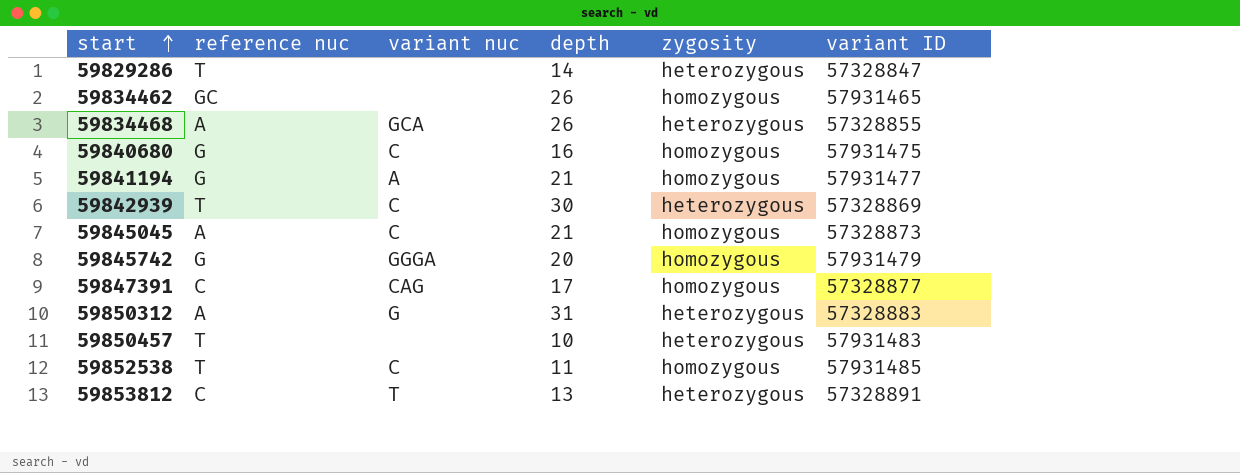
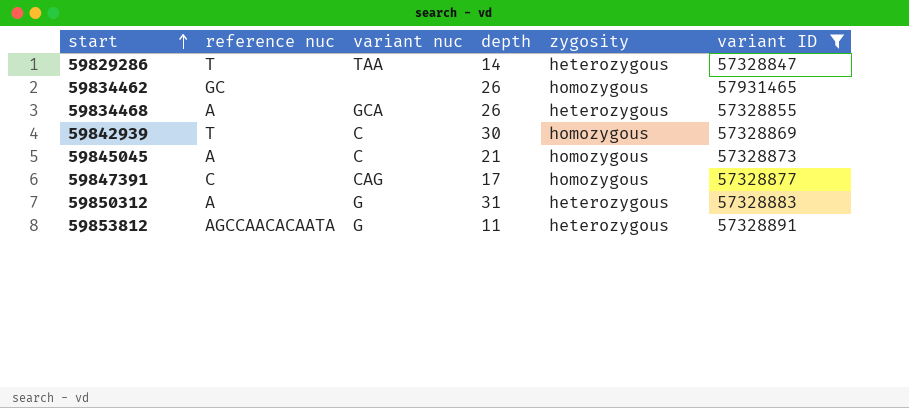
filter: none -> variant ID <= 57931465
59829286 | variant nuc: none -> TAA
59842939 | zygosity: heterozygous -> homozygous
59853812 | reference nuc: C -> AGCCAACACAATA
59853812 | variant nuc: T -> G
59853812 | depth: 13 -> 11

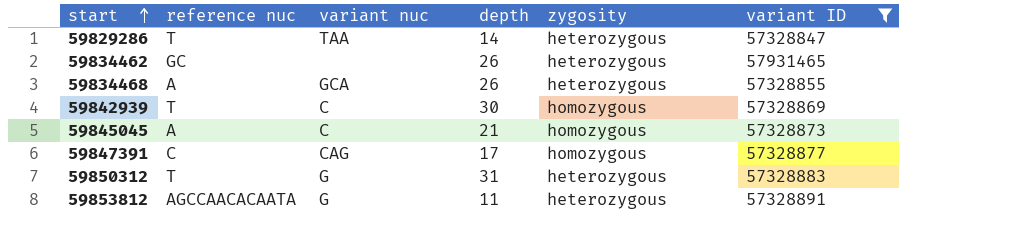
59834462 | zygosity: homozygous -> heterozygous
59850312 | reference nuc: A -> T

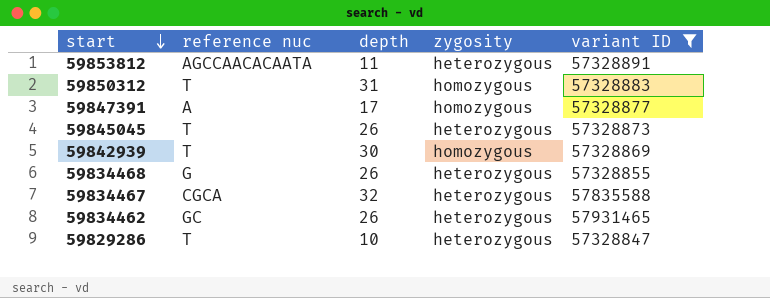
row order: start ascending -> start descending
column variant nuc | position: 3 -> none
59850312 | zygosity: heterozygous -> homozygous
59847391 | reference nuc: C -> A
59845045 | reference nuc: A -> T
59845045 | depth: 21 -> 26
59845045 | zygosity: homozygous -> heterozygous
59834468 | reference nuc: A -> G
row 59834467: none -> CGCA | 32 | heterozygous | 57835588
59829286 | depth: 14 -> 10

